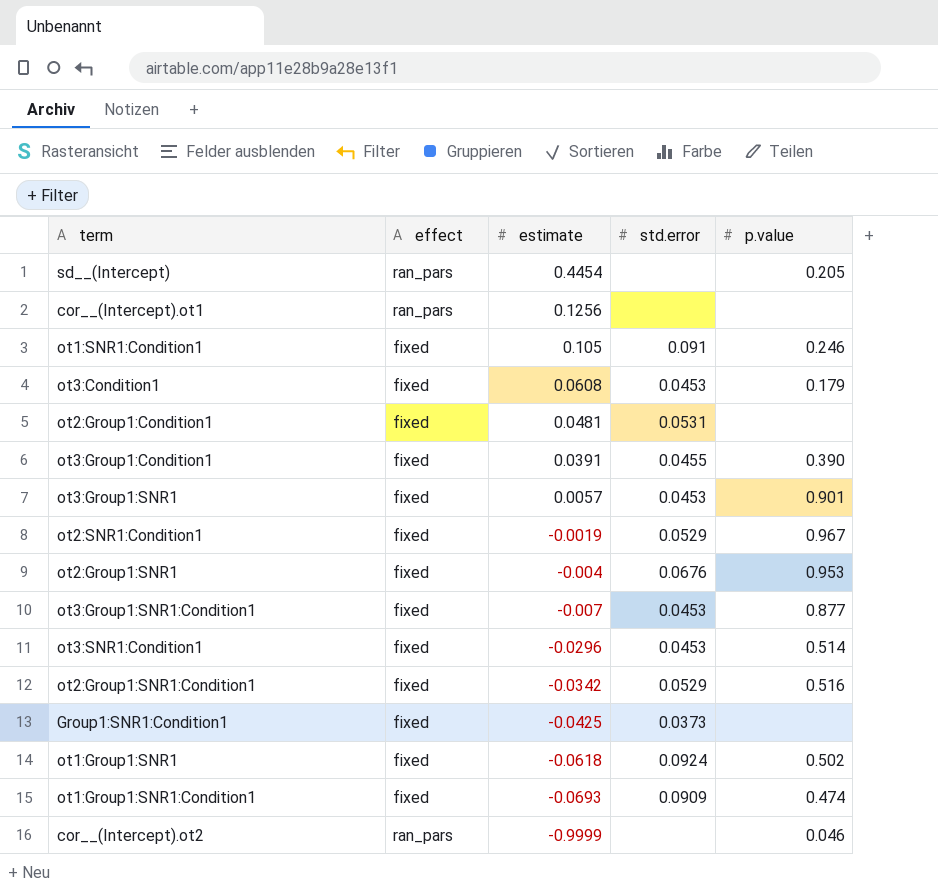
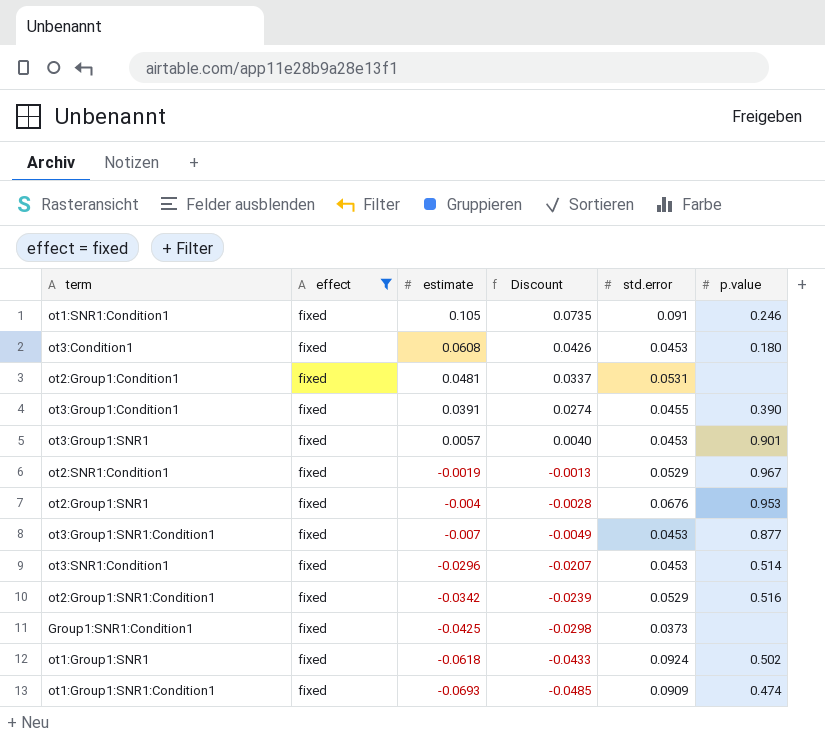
filter: none -> effect = fixed
column Discount | formula: none -> [estimate] * 0.7
ot3:Condition1 | p.value: 0.179 -> 0.180

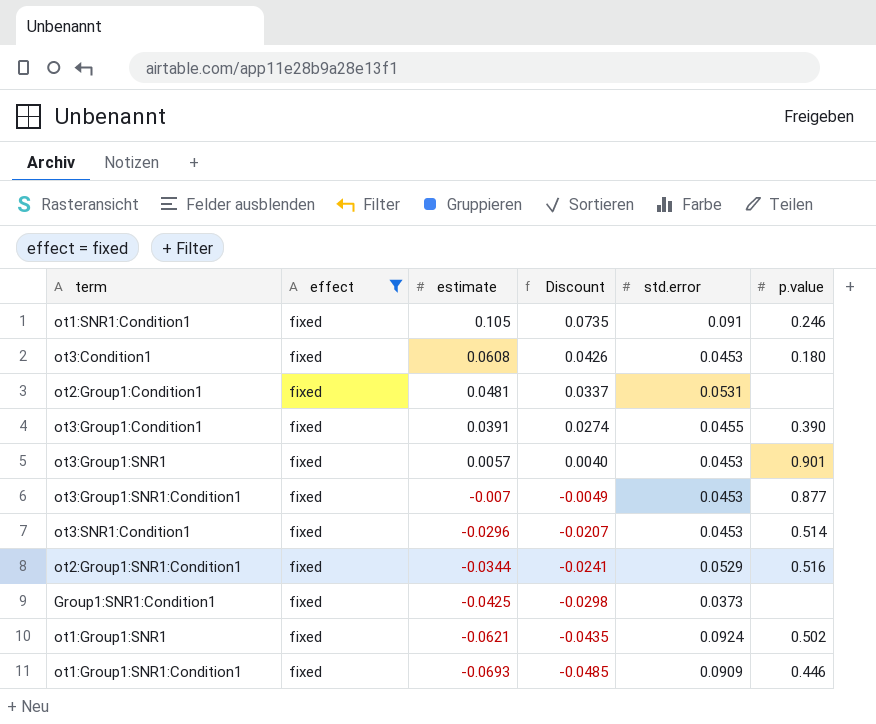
row ot2:SNR1:Condition1: fixed | -0.0019 | -0.0013 | 0.0529 | 0.967 -> none
row ot2:Group1:SNR1: fixed | -0.004 | -0.0028 | 0.0676 | 0.953 -> none
ot2:Group1:SNR1:Condition1 | estimate: -0.0342 -> -0.0344
ot2:Group1:SNR1:Condition1 | Discount: -0.0239 -> -0.0241
ot1:Group1:SNR1 | estimate: -0.0618 -> -0.0621
ot1:Group1:SNR1 | Discount: -0.0433 -> -0.0435
ot1:Group1:SNR1:Condition1 | p.value: 0.474 -> 0.446

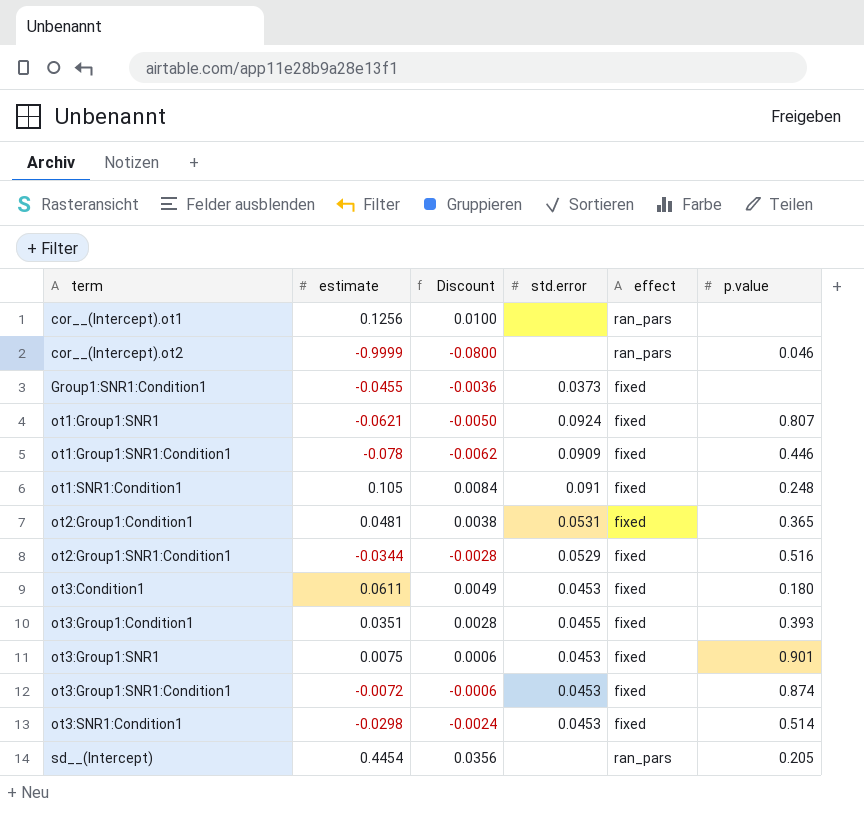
filter: effect = fixed -> none
row order: estimate descending -> term ascending
column Discount | formula: [estimate] * 0.7 -> [estimate] * 0.08
column effect | position: 2 -> 5
Group1:SNR1:Condition1 | estimate: -0.0425 -> -0.0455
ot1:Group1:SNR1 | p.value: 0.502 -> 0.807
ot1:Group1:SNR1:Condition1 | estimate: -0.0693 -> -0.078
ot1:SNR1:Condition1 | p.value: 0.246 -> 0.248
ot2:Group1:Condition1 | p.value: none -> 0.365
ot3:Condition1 | estimate: 0.0608 -> 0.0611
ot3:Group1:Condition1 | estimate: 0.0391 -> 0.0351
ot3:Group1:Condition1 | p.value: 0.390 -> 0.393
ot3:Group1:SNR1 | estimate: 0.0057 -> 0.0075
ot3:Group1:SNR1:Condition1 | estimate: -0.007 -> -0.0072
ot3:Group1:SNR1:Condition1 | p.value: 0.877 -> 0.874
ot3:SNR1:Condition1 | estimate: -0.0296 -> -0.0298

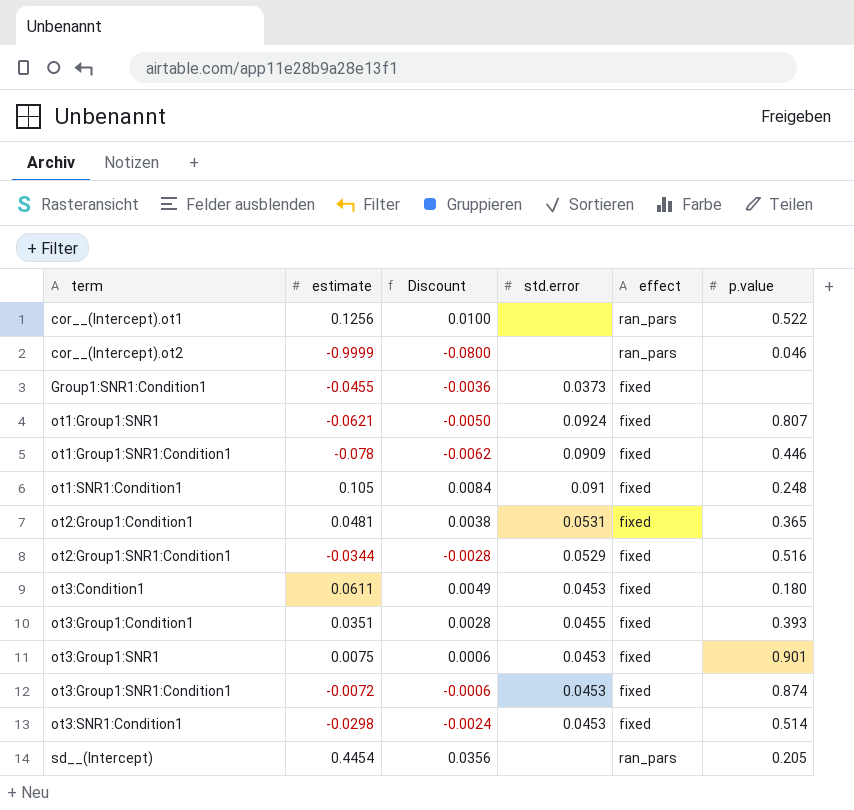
cor__(Intercept).ot1 | p.value: none -> 0.522

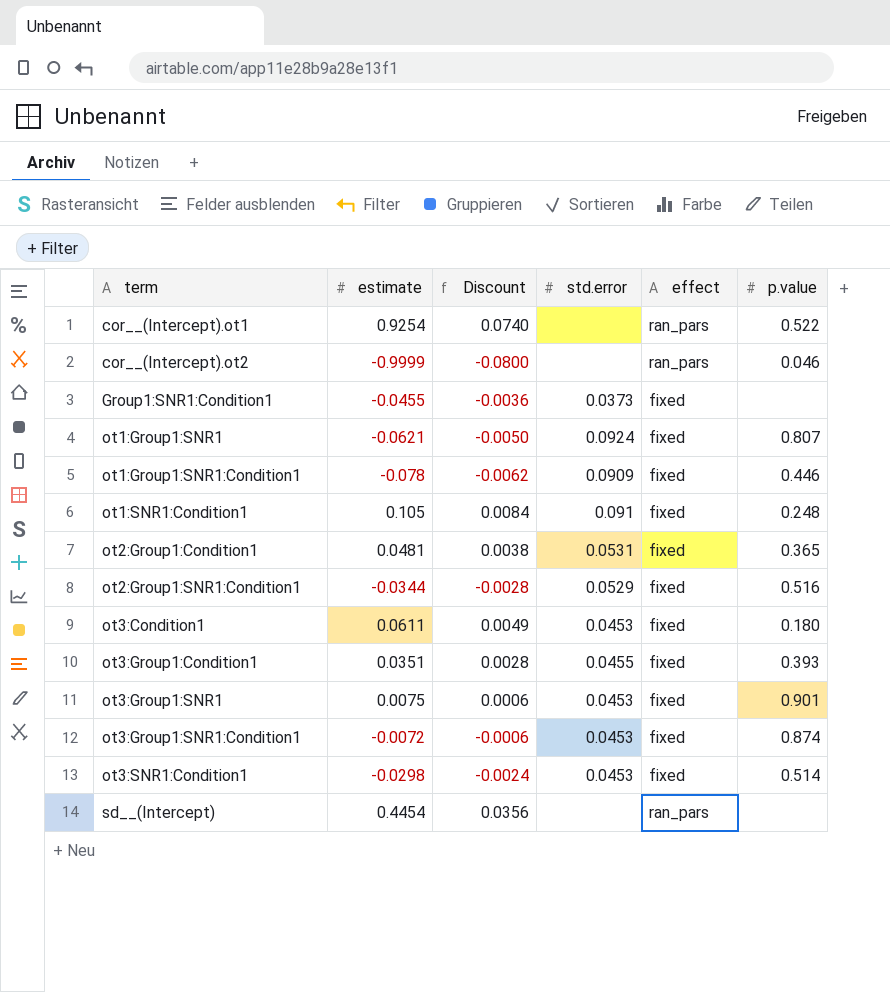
cor__(Intercept).ot1 | estimate: 0.1256 -> 0.9254
cor__(Intercept).ot1 | Discount: 0.0100 -> 0.0740
sd__(Intercept) | p.value: 0.205 -> none

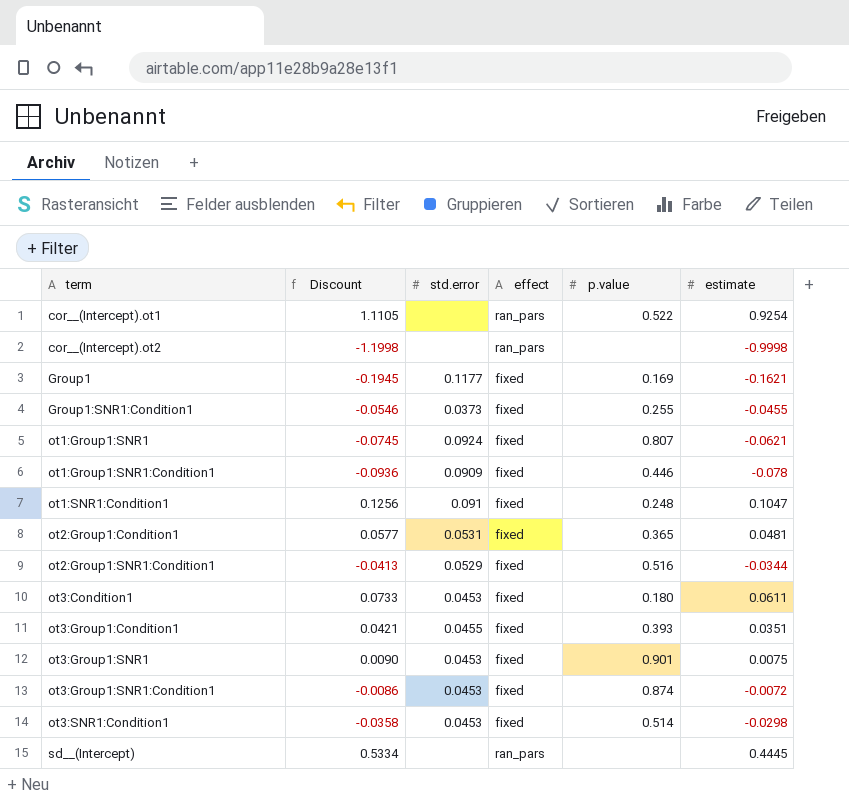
column Discount | formula: [estimate] * 0.08 -> [estimate] * 1.2
column estimate | position: 2 -> 6
cor__(Intercept).ot2 | p.value: 0.046 -> none
cor__(Intercept).ot2 | estimate: -0.9999 -> -0.9998
row Group1: none -> -0.1945 | 0.1177 | fixed | 0.169 | -0.1621
Group1:SNR1:Condition1 | p.value: none -> 0.255
ot1:SNR1:Condition1 | estimate: 0.105 -> 0.1047
sd__(Intercept) | estimate: 0.4454 -> 0.4445

